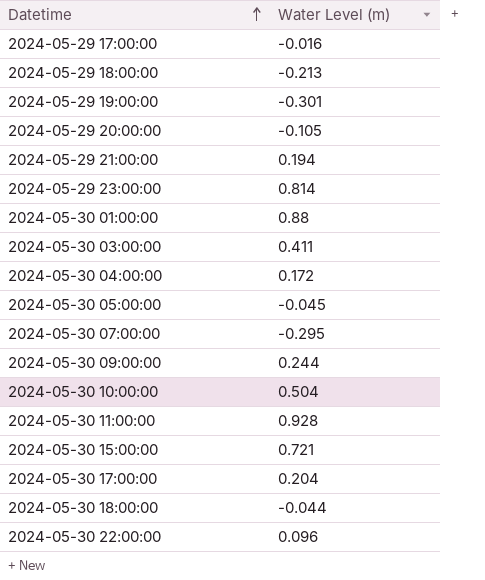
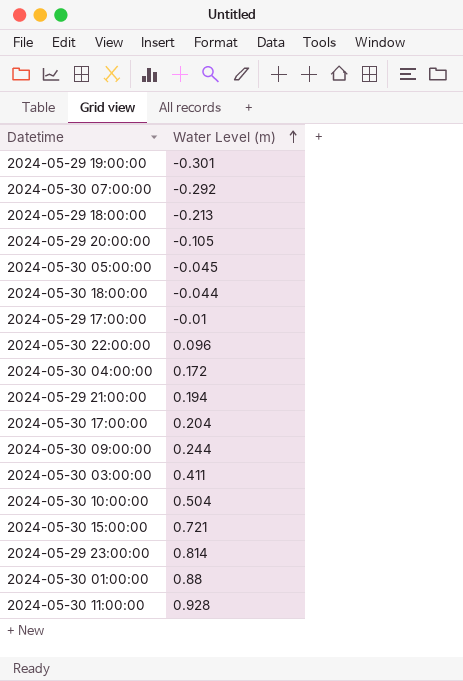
row order: Datetime ascending -> Water Level (m) ascending
2024-05-30 07:00:00 | Water Level (m): -0.295 -> -0.292
2024-05-29 17:00:00 | Water Level (m): -0.016 -> -0.01

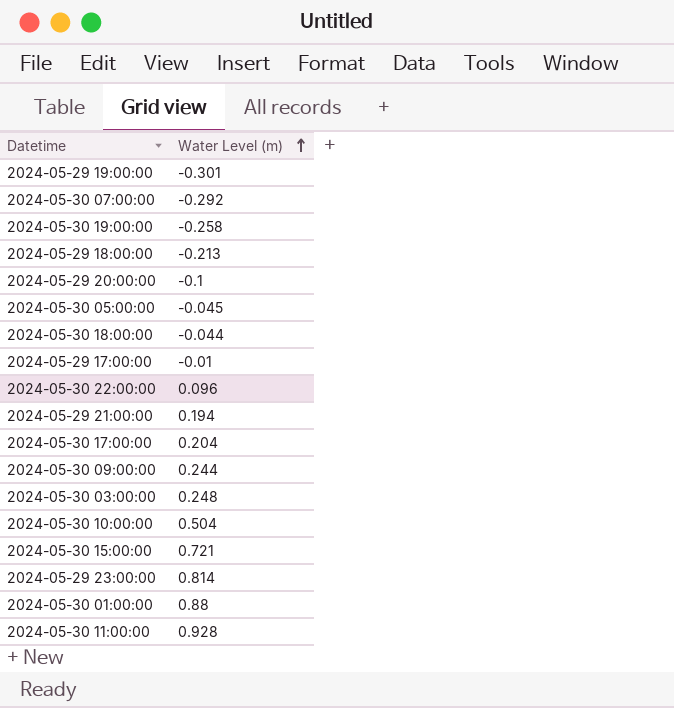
row 2024-05-30 04:00:00: 0.172 -> none
row 2024-05-30 19:00:00: none -> -0.258
2024-05-29 20:00:00 | Water Level (m): -0.105 -> -0.1
2024-05-30 03:00:00 | Water Level (m): 0.411 -> 0.248

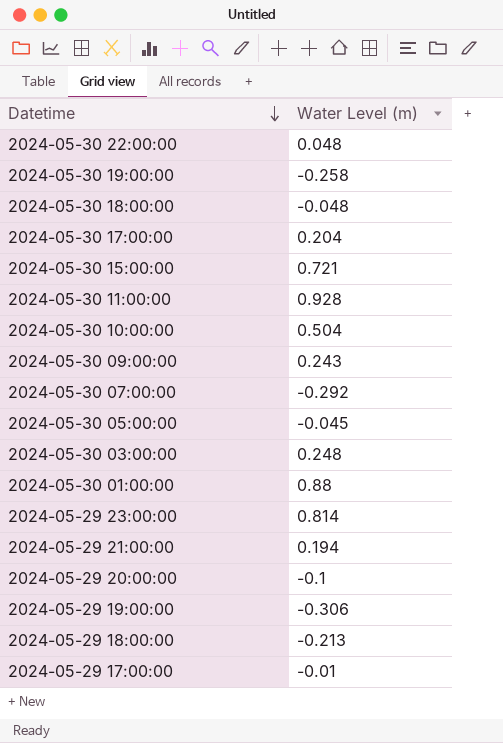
row order: Water Level (m) ascending -> Datetime descending
2024-05-30 22:00:00 | Water Level (m): 0.096 -> 0.048
2024-05-30 18:00:00 | Water Level (m): -0.044 -> -0.048
2024-05-30 09:00:00 | Water Level (m): 0.244 -> 0.243
2024-05-29 19:00:00 | Water Level (m): -0.301 -> -0.306

